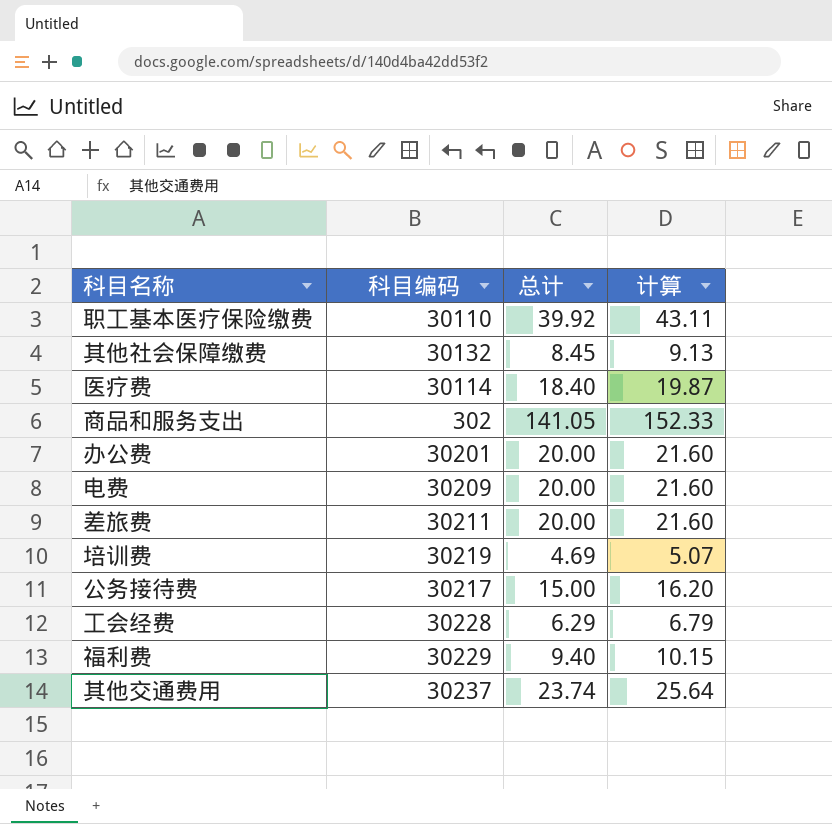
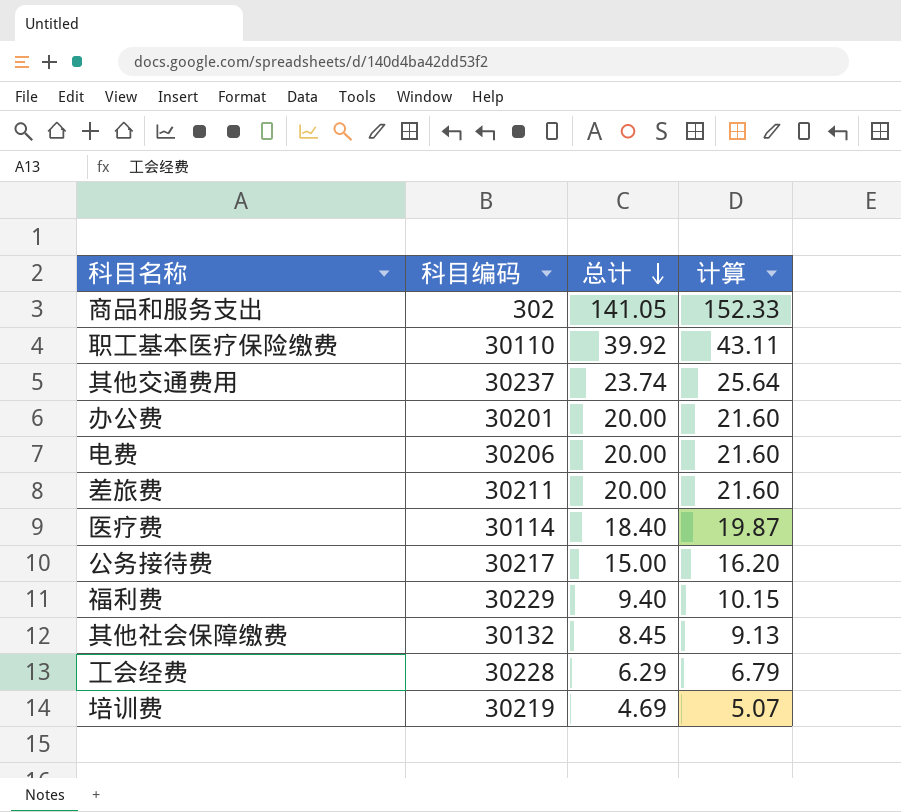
row order: none -> 总计 descending
电费 | 科目编码: 30209 -> 30206

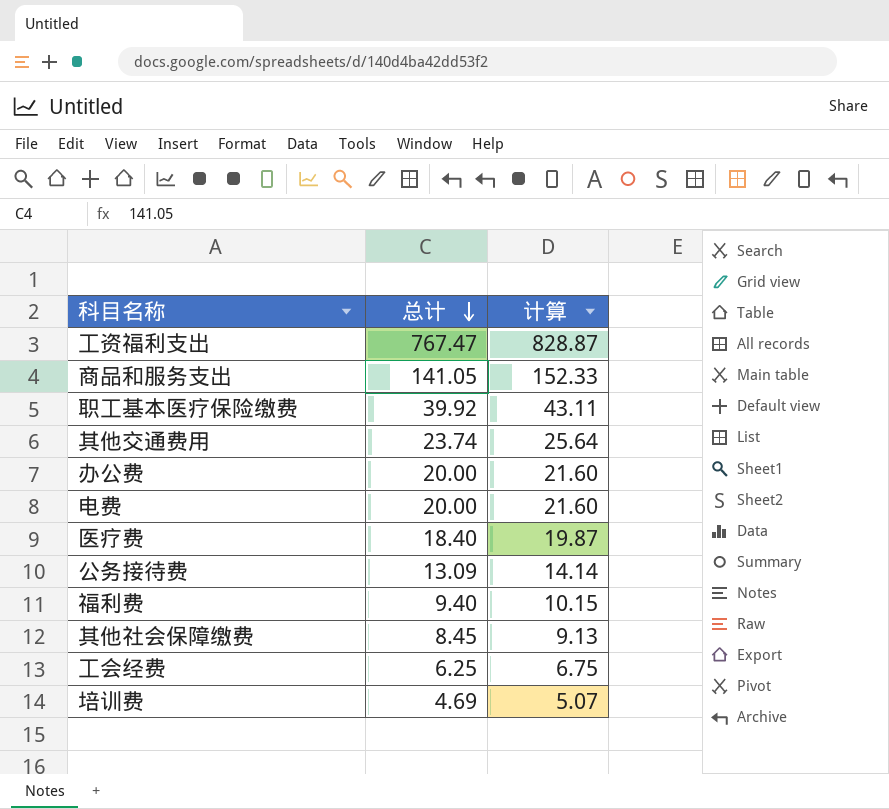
column 科目编码 | position: 2 -> none
row 差旅费: 30211 | 20.00 | 21.60 -> none
row 工资福利支出: none -> 767.47 | 828.87
公务接待费 | 总计: 15.00 -> 13.09
公务接待费 | 计算: 16.20 -> 14.14
工会经费 | 总计: 6.29 -> 6.25
工会经费 | 计算: 6.79 -> 6.75

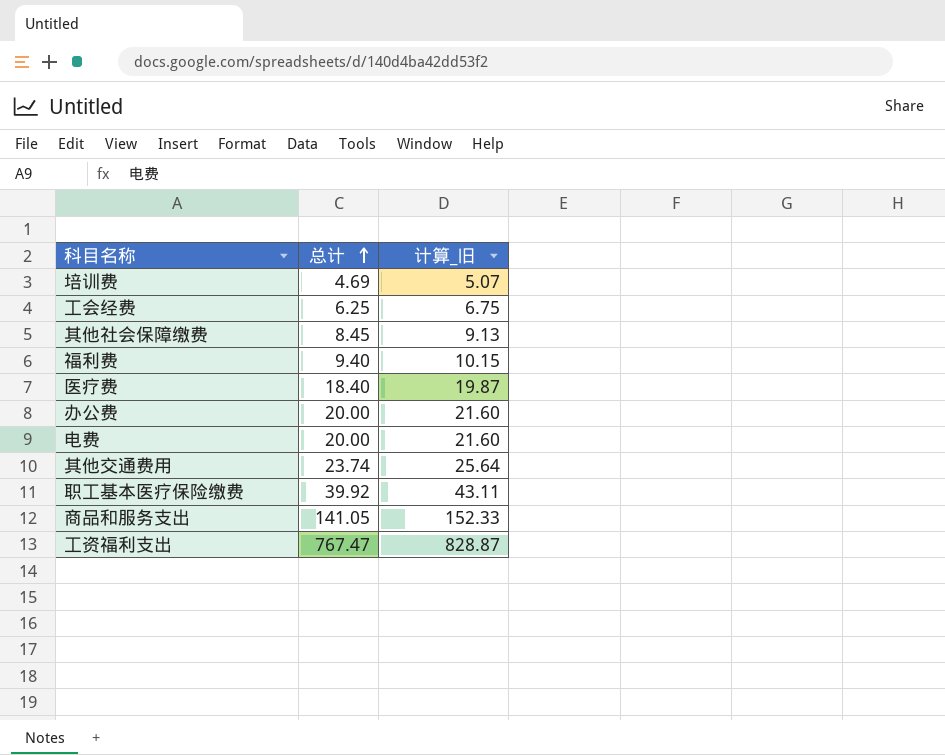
row order: 总计 descending -> 总计 ascending
column name: 计算 -> 计算_旧
row 公务接待费: 13.09 | 14.14 -> none

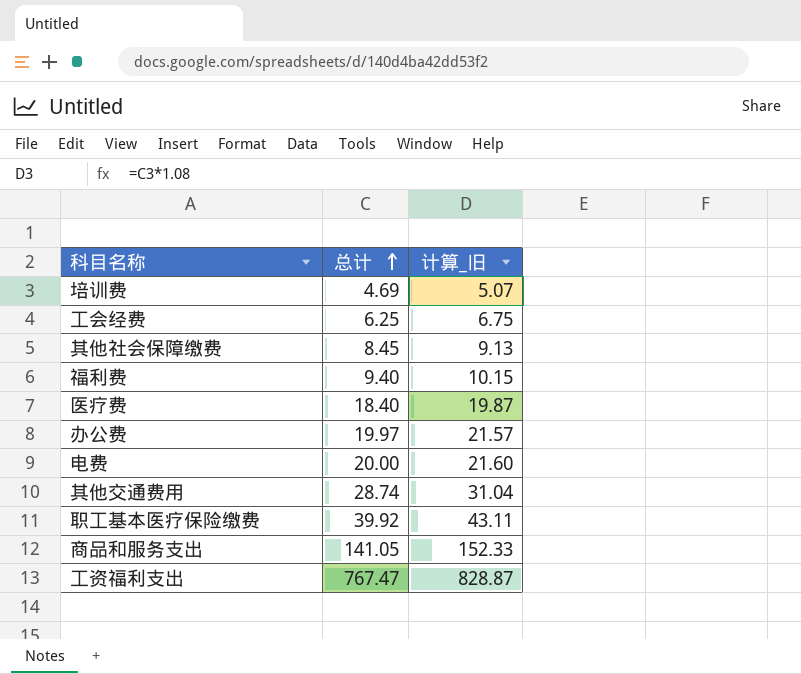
办公费 | 总计: 20.00 -> 19.97
办公费 | 计算_旧: 21.60 -> 21.57
其他交通费用 | 总计: 23.74 -> 28.74
其他交通费用 | 计算_旧: 25.64 -> 31.04

